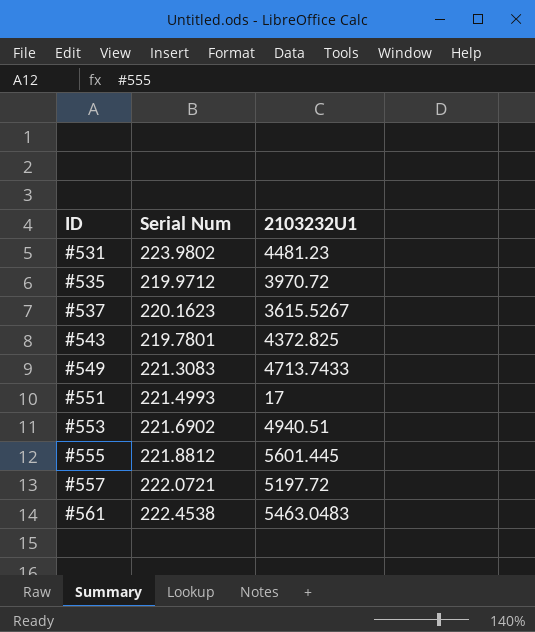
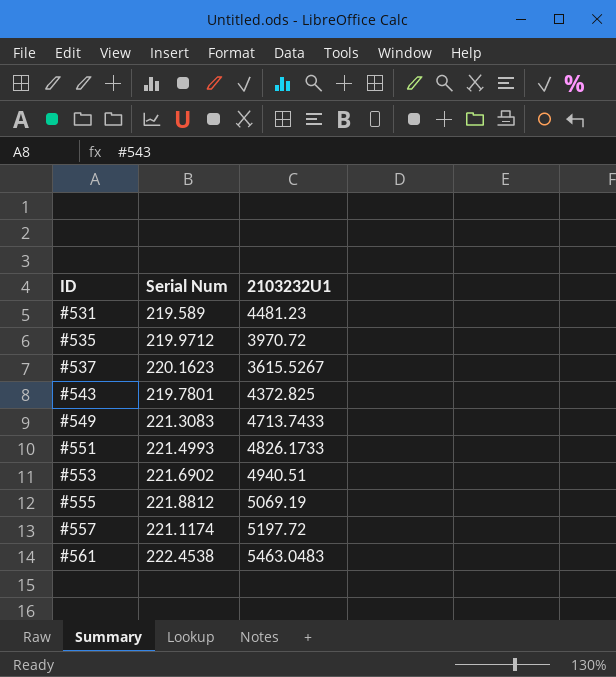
#531 | Serial Num: 223.9802 -> 219.589
#551 | 2103232U1: 17 -> 4826.1733
#555 | 2103232U1: 5601.445 -> 5069.19
#557 | Serial Num: 222.0721 -> 221.1174

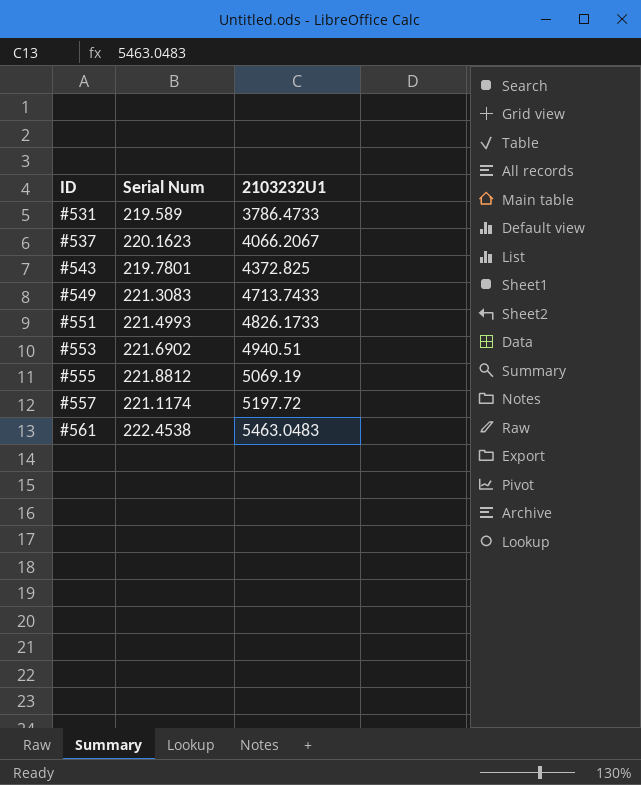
row #535: 219.9712 | 3970.72 -> none
#531 | 2103232U1: 4481.23 -> 3786.4733
#537 | 2103232U1: 3615.5267 -> 4066.2067

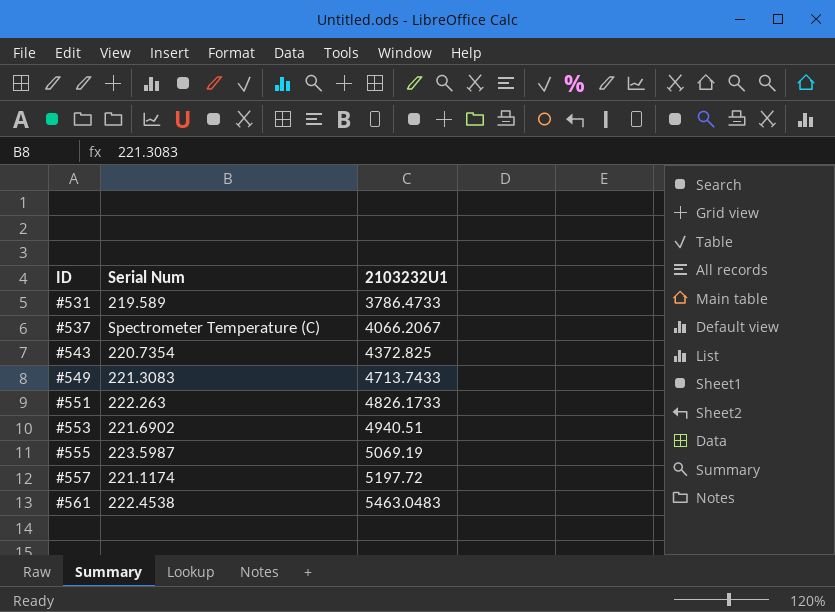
#537 | Serial Num: 220.1623 -> Spectrometer Temperature (C)
#543 | Serial Num: 219.7801 -> 220.7354
#551 | Serial Num: 221.4993 -> 222.263
#555 | Serial Num: 221.8812 -> 223.5987

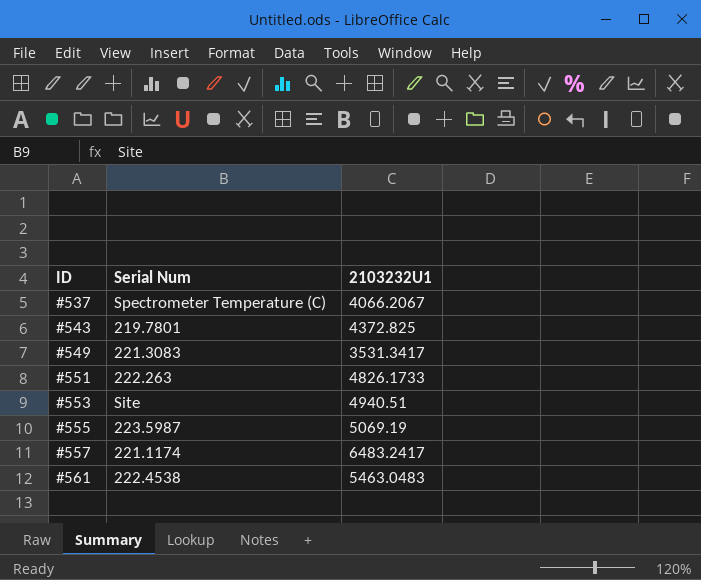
row #531: 219.589 | 3786.4733 -> none
#543 | Serial Num: 220.7354 -> 219.7801
#549 | 2103232U1: 4713.7433 -> 3531.3417
#553 | Serial Num: 221.6902 -> Site
#557 | 2103232U1: 5197.72 -> 6483.2417

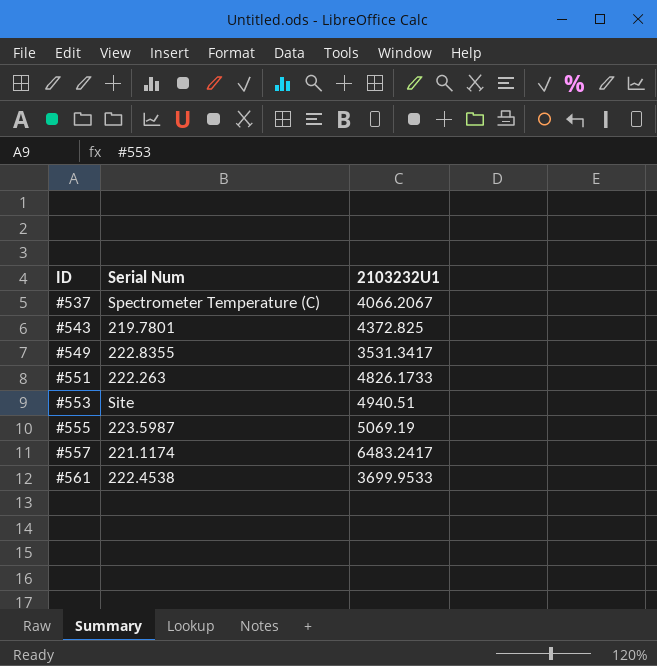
#549 | Serial Num: 221.3083 -> 222.8355
#561 | 2103232U1: 5463.0483 -> 3699.9533

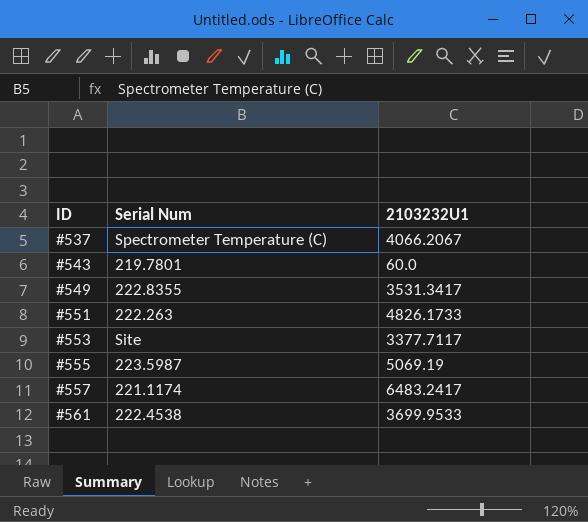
#543 | 2103232U1: 4372.825 -> 60.0
#553 | 2103232U1: 4940.51 -> 3377.7117

